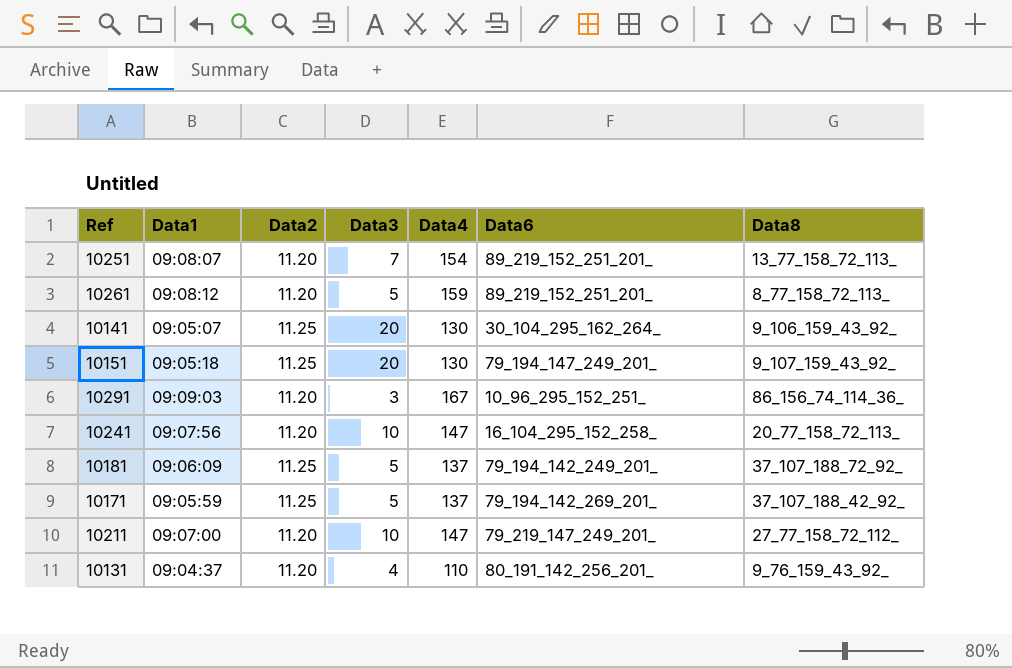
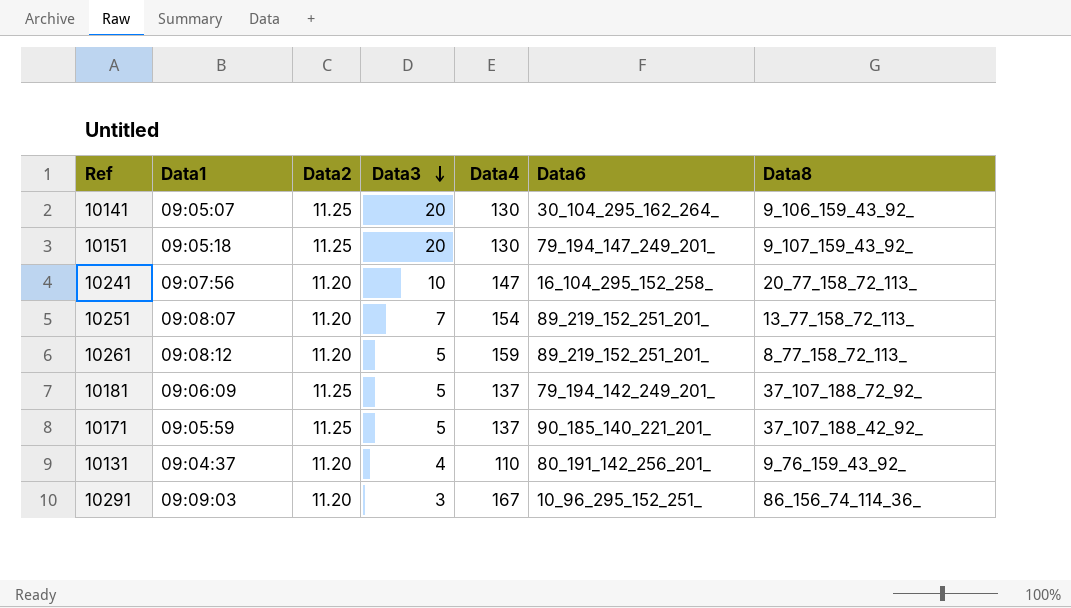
row order: none -> Data3 descending
row 10211: 09:07:00 | 11.20 | 10 | 147 | 79_219_147_249_201_ | 27_77_158_72_112_ -> none
10171 | Data6: 79_194_142_269_201_ -> 90_185_140_221_201_

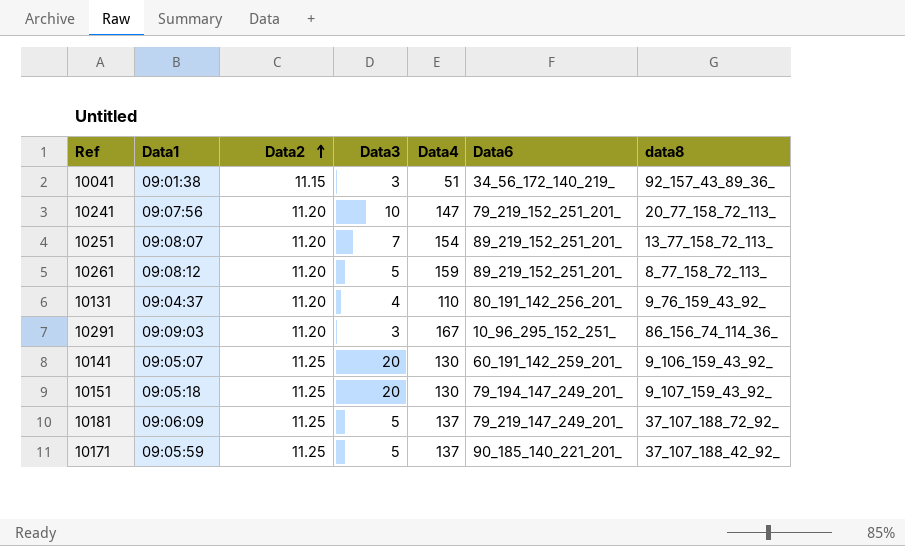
row order: Data3 descending -> Data2 ascending
column name: Data8 -> data8
row 10041: none -> 09:01:38 | 11.15 | 3 | 51 | 34_56_172_140_219_ | 92_157_43_89_36_
10241 | Data6: 16_104_295_152_258_ -> 79_219_152_251_201_
10141 | Data6: 30_104_295_162_264_ -> 60_191_142_259_201_
10181 | Data6: 79_194_142_249_201_ -> 79_219_147_249_201_

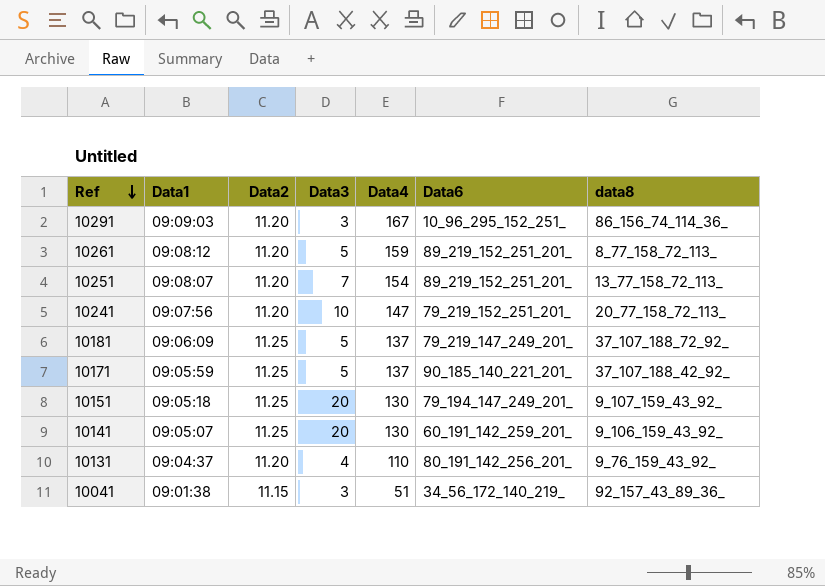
row order: Data2 ascending -> Ref descending

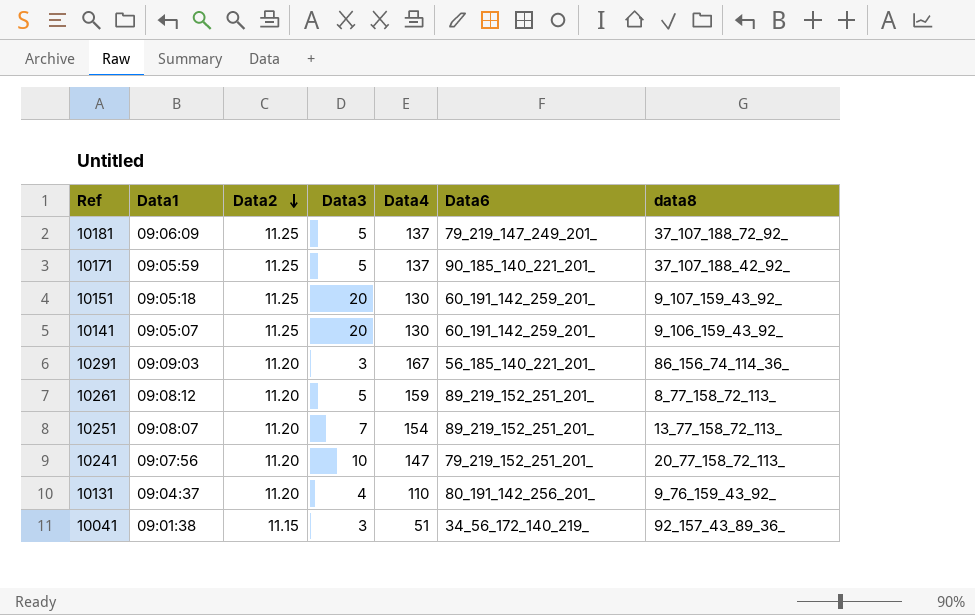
row order: Ref descending -> Data2 descending
10151 | Data6: 79_194_147_249_201_ -> 60_191_142_259_201_
10291 | Data6: 10_96_295_152_251_ -> 56_185_140_221_201_

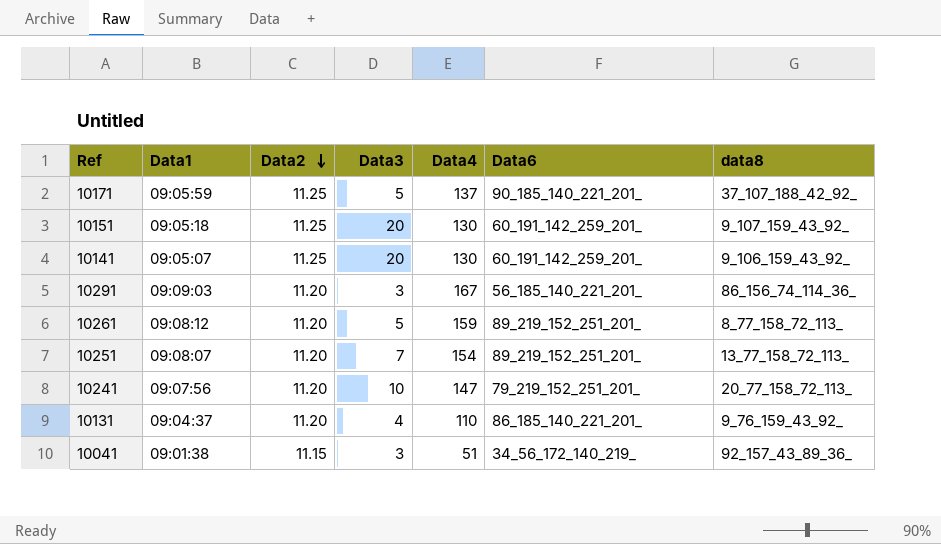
row 10181: 09:06:09 | 11.25 | 5 | 137 | 79_219_147_249_201_ | 37_107_188_72_92_ -> none
10131 | Data6: 80_191_142_256_201_ -> 86_185_140_221_201_

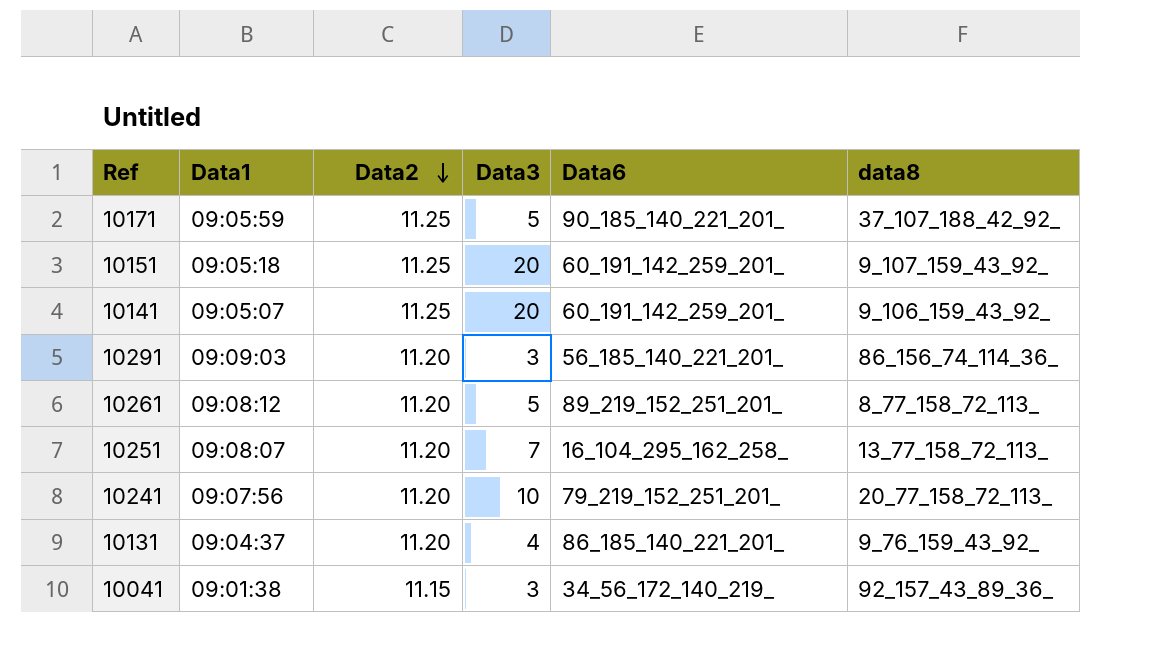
column Data4 | position: 5 -> none
10251 | Data6: 89_219_152_251_201_ -> 16_104_295_162_258_

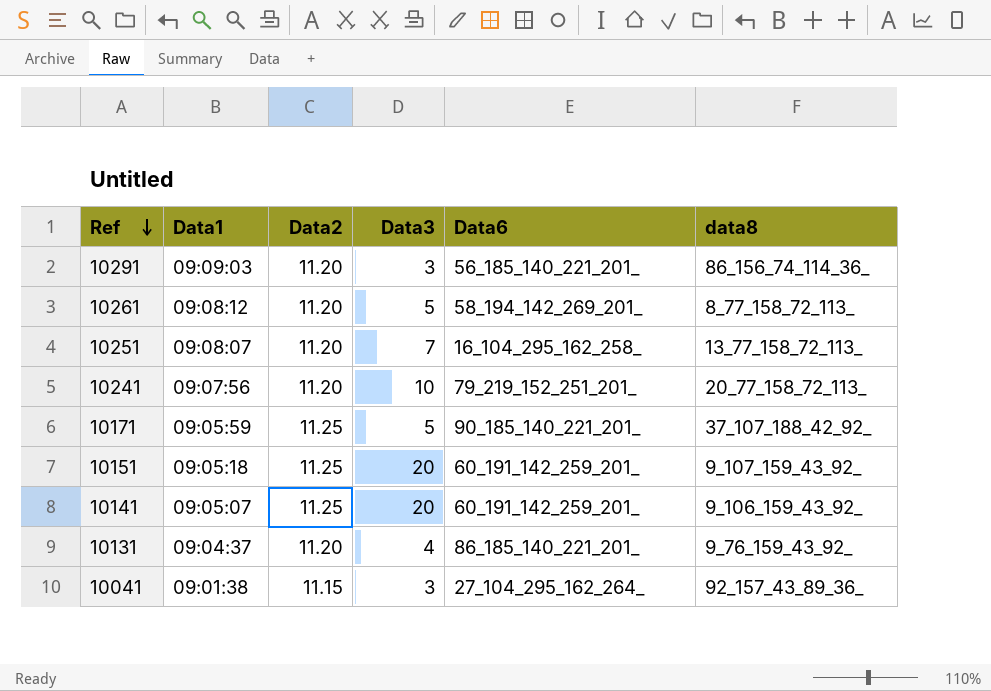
row order: Data2 descending -> Ref descending
10261 | Data6: 89_219_152_251_201_ -> 58_194_142_269_201_
10041 | Data6: 34_56_172_140_219_ -> 27_104_295_162_264_

